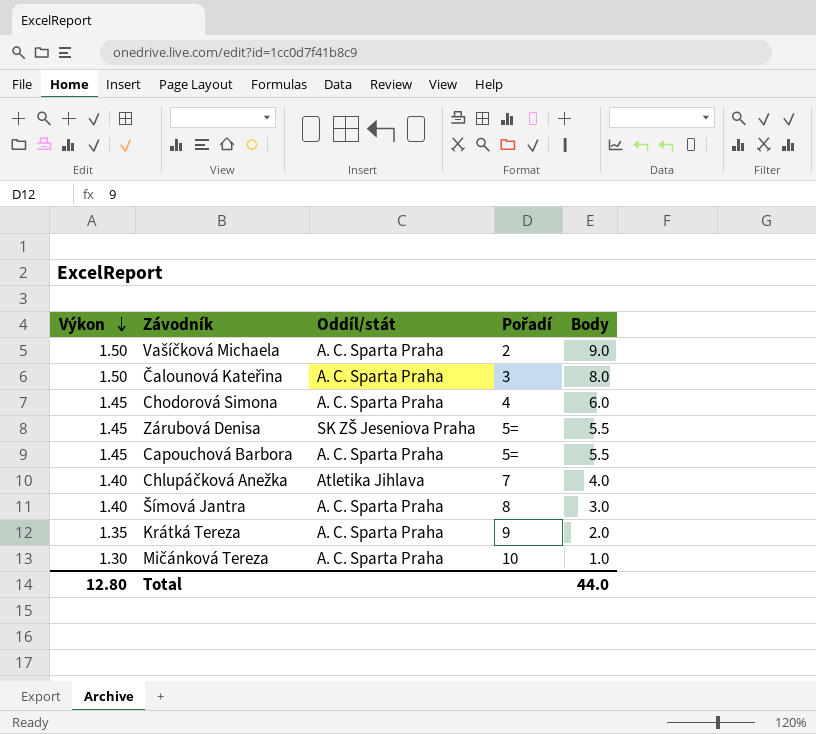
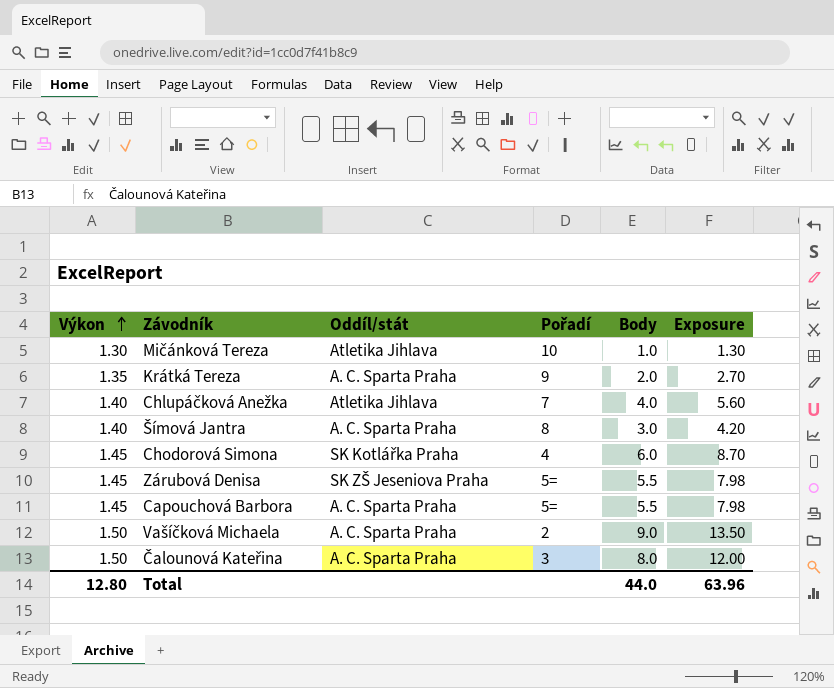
row order: Výkon descending -> Výkon ascending
column Exposure | formula: none -> [Výkon] * [Body]
Mičánková Tereza | Oddíl/stát: A. C. Sparta Praha -> Atletika Jihlava
Chodorová Simona | Oddíl/stát: A. C. Sparta Praha -> SK Kotlářka Praha

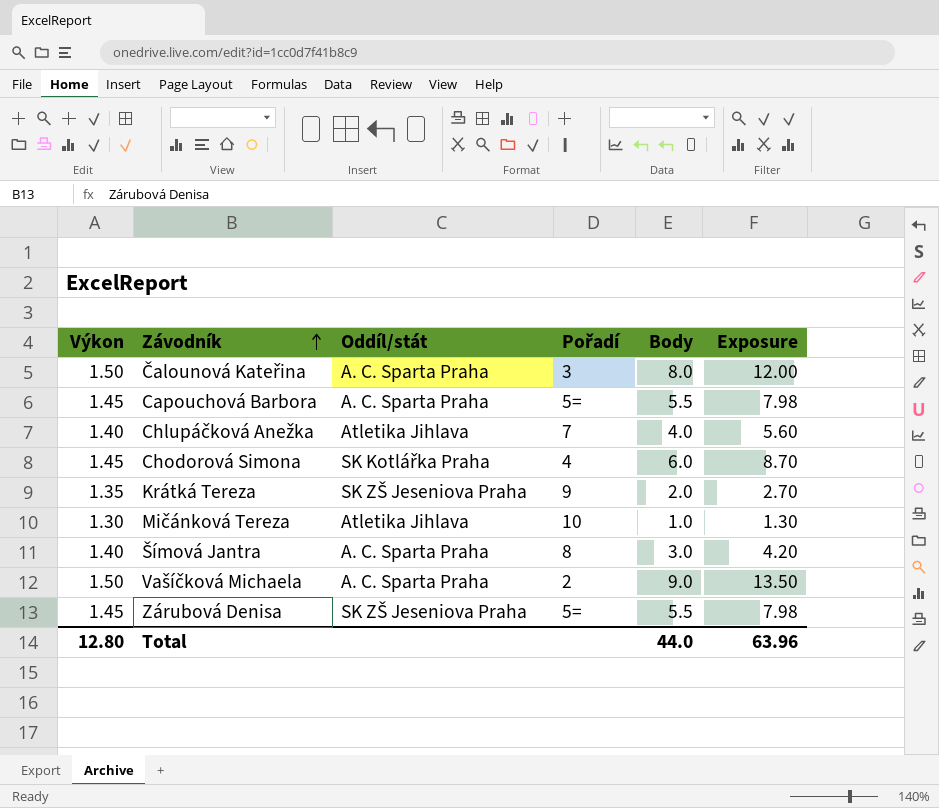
row order: Výkon ascending -> Závodník ascending
Krátká Tereza | Oddíl/stát: A. C. Sparta Praha -> SK ZŠ Jeseniova Praha

